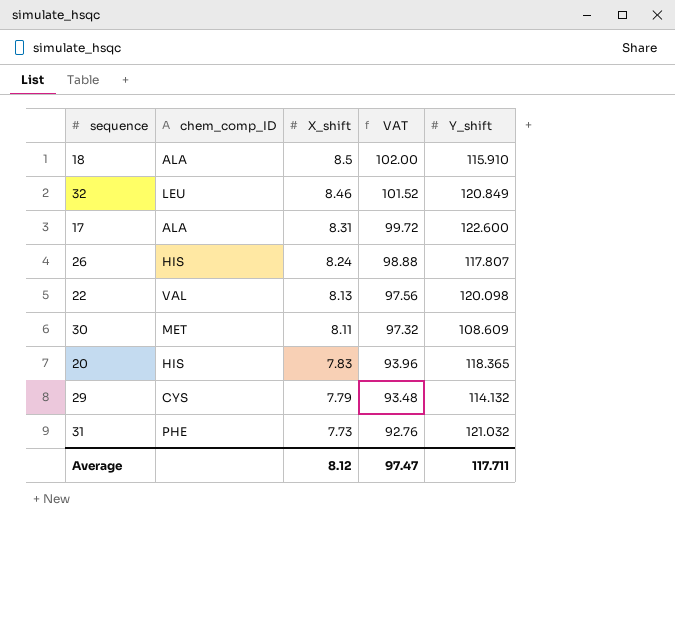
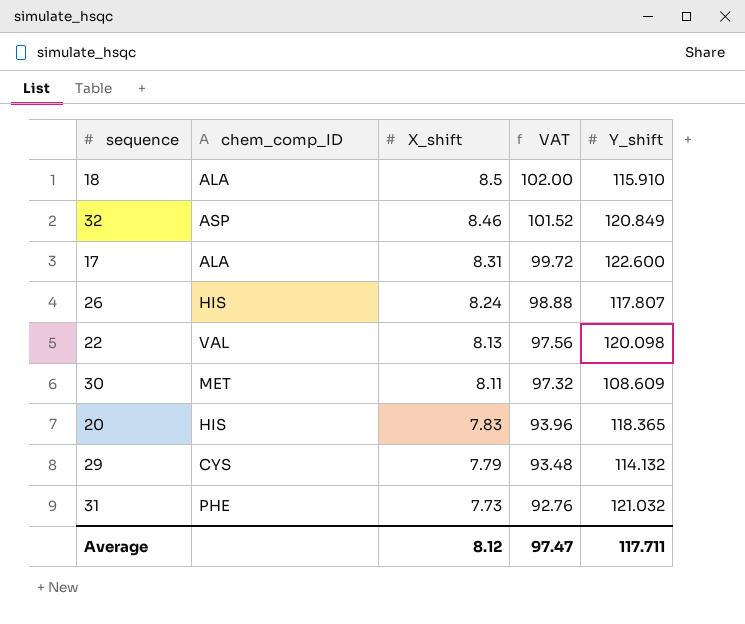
32 | chem_comp_ID: LEU -> ASP

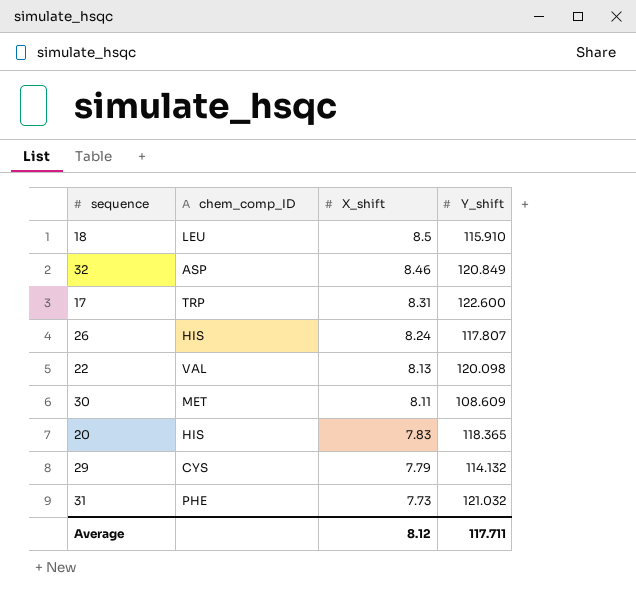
column VAT | formula: [X_shift] * 12 -> none
18 | chem_comp_ID: ALA -> LEU
17 | chem_comp_ID: ALA -> TRP

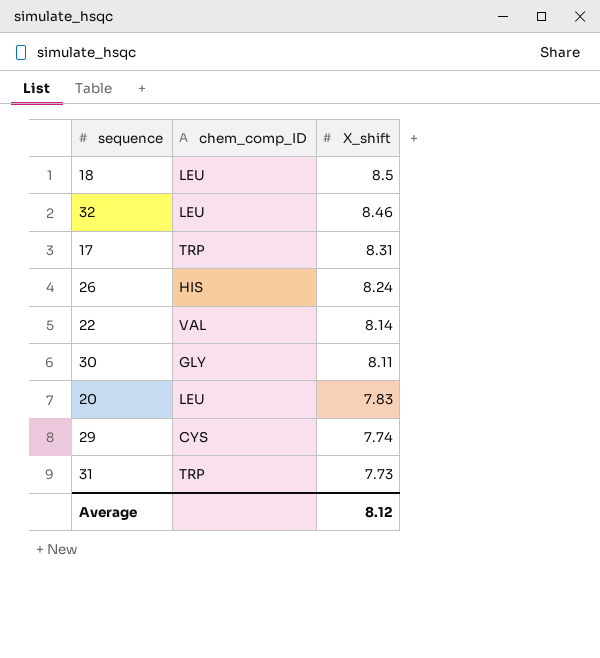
column Y_shift | position: 4 -> none
32 | chem_comp_ID: ASP -> LEU
22 | X_shift: 8.13 -> 8.14
30 | chem_comp_ID: MET -> GLY
20 | chem_comp_ID: HIS -> LEU
29 | X_shift: 7.79 -> 7.74
31 | chem_comp_ID: PHE -> TRP

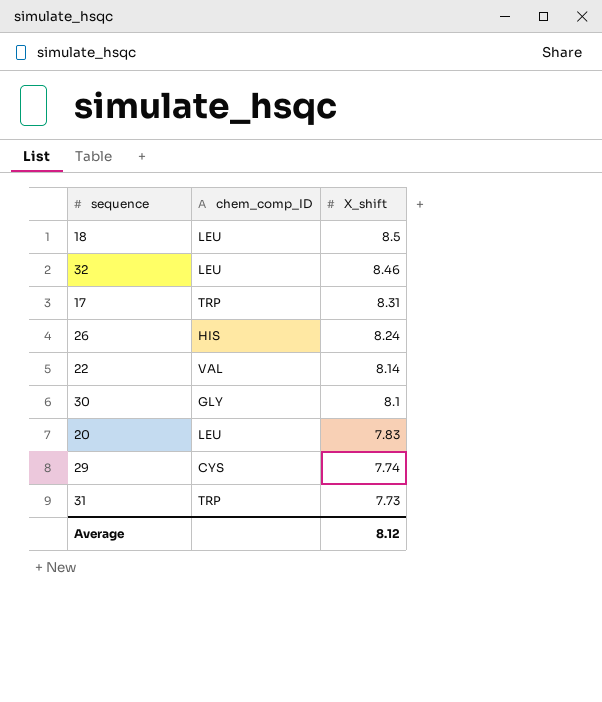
30 | X_shift: 8.11 -> 8.1

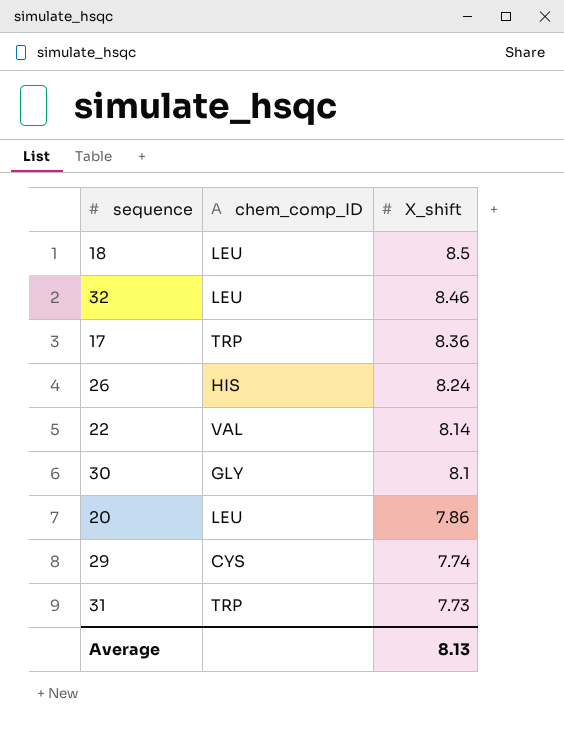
17 | X_shift: 8.31 -> 8.36
20 | X_shift: 7.83 -> 7.86
Average | X_shift: 8.12 -> 8.13

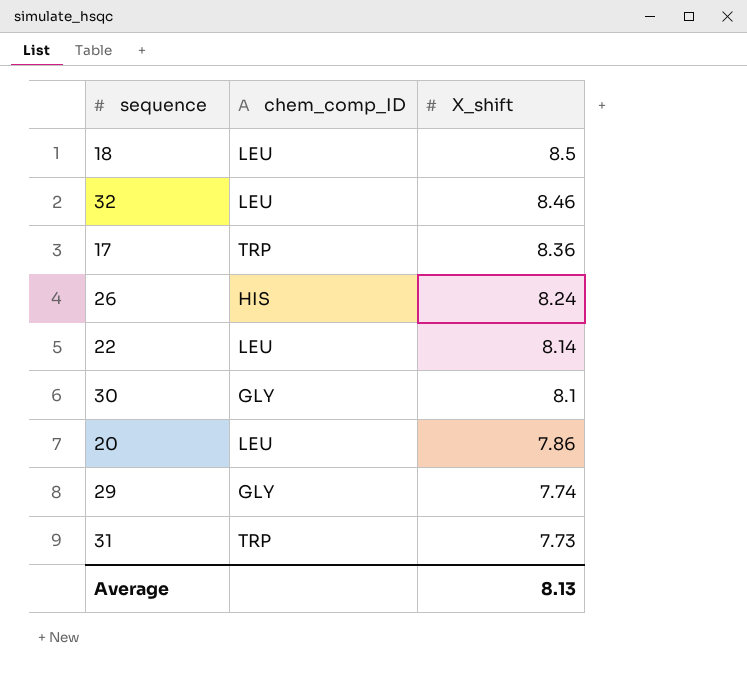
22 | chem_comp_ID: VAL -> LEU
29 | chem_comp_ID: CYS -> GLY

